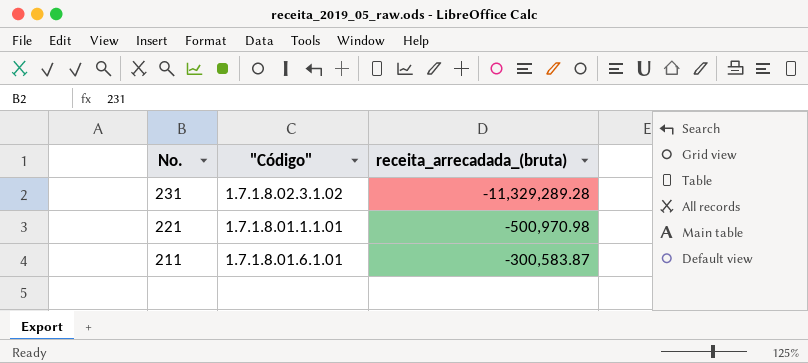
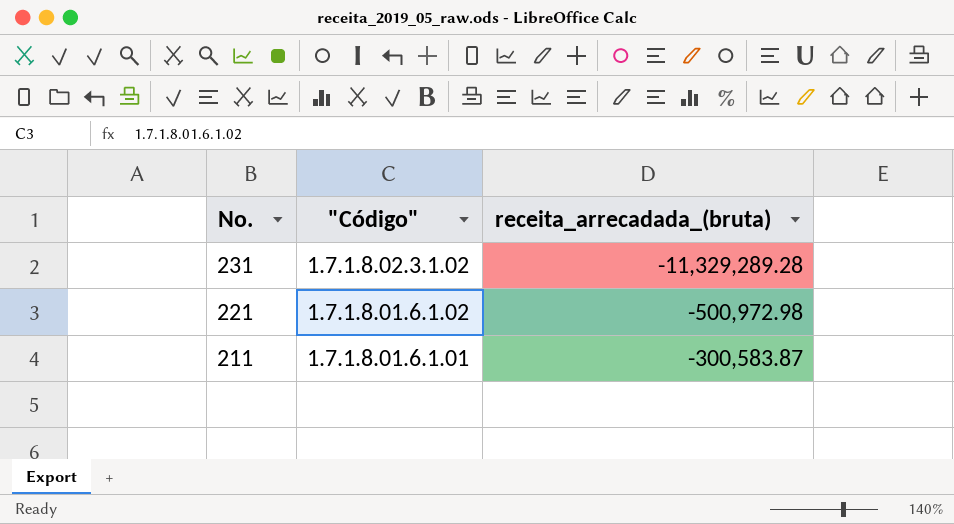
221 | "Código": 1.7.1.8.01.1.1.01 -> 1.7.1.8.01.6.1.02
221 | receita_arrecadada_(bruta): -500,970.98 -> -500,972.98

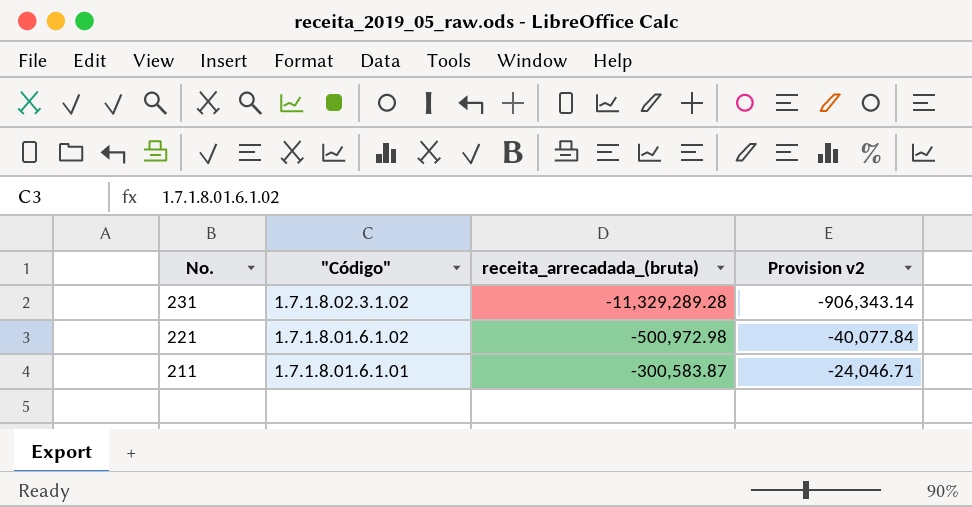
column Provision v2 | formula: none -> [receita_arrecadada_(bruta)] * 0.08

